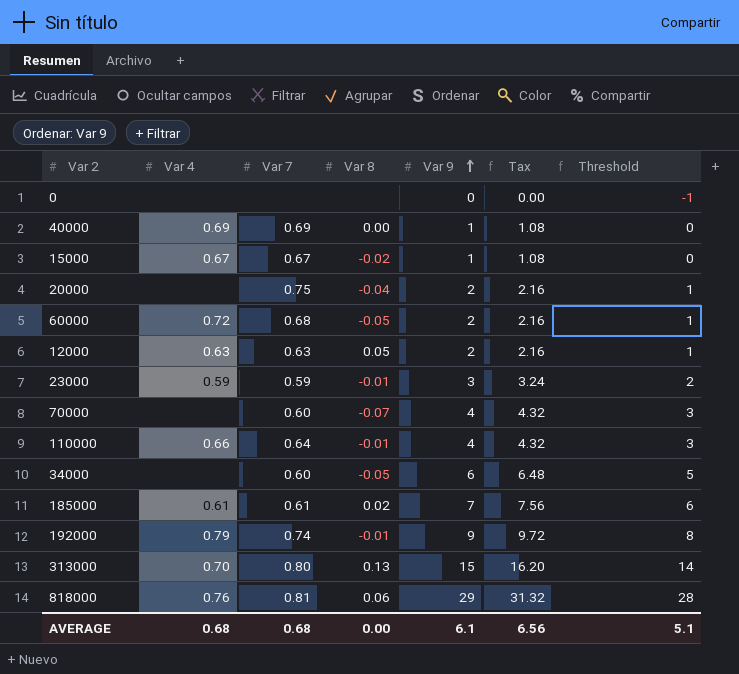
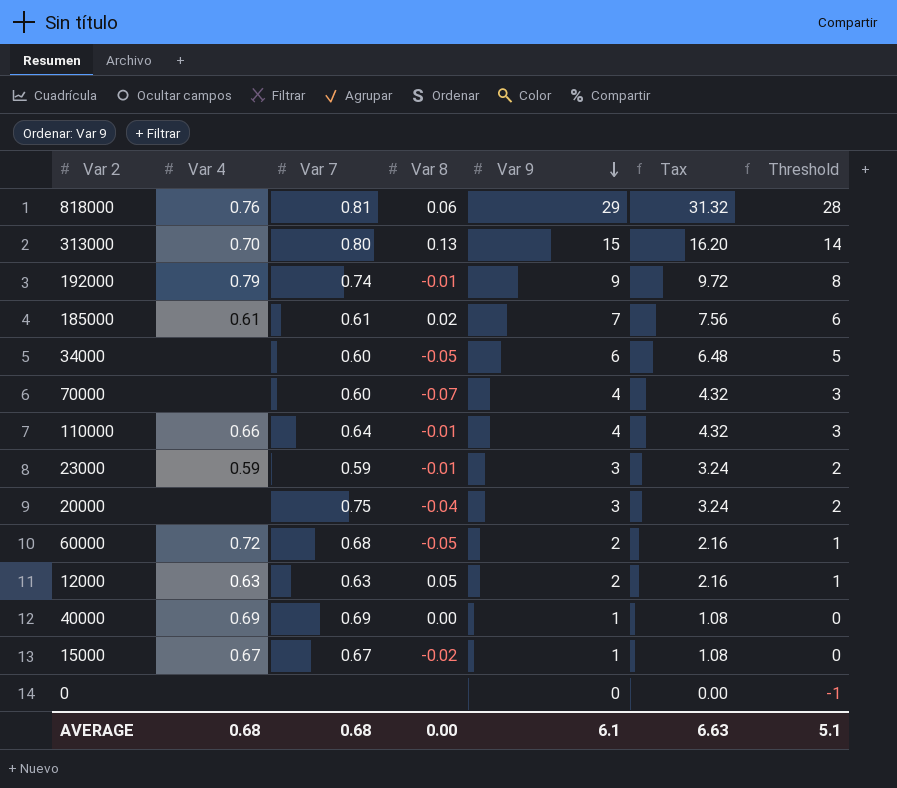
row order: Var 9 ascending -> Var 9 descending
20000 | Var 9: 2 -> 3
20000 | Tax: 2.16 -> 3.24
20000 | Threshold: 1 -> 2
AVERAGE | Tax: 6.56 -> 6.63

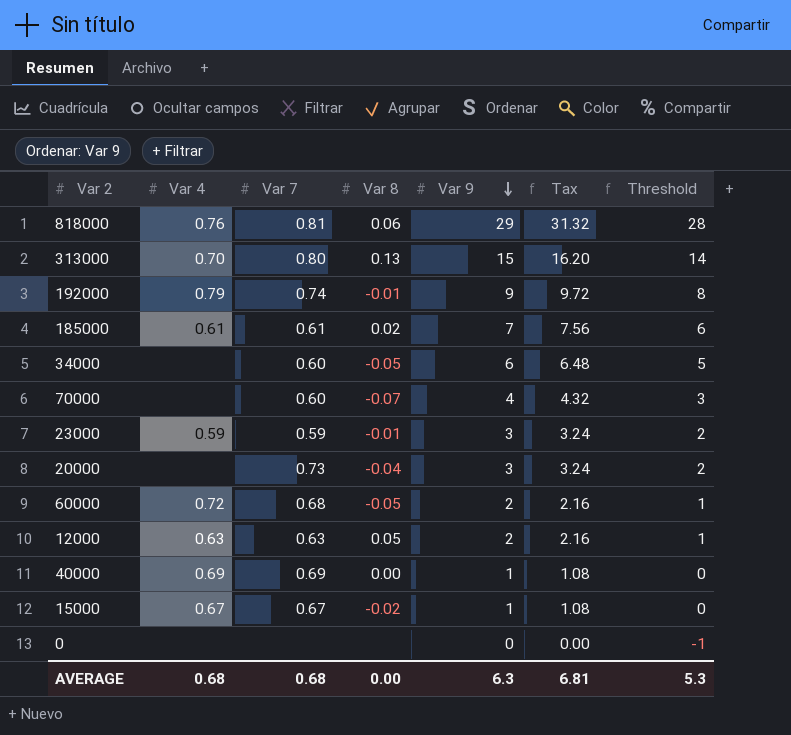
row 110000: 0.66 | 0.64 | -0.01 | 4 | 4.32 | 3 -> none
20000 | Var 7: 0.75 -> 0.73
AVERAGE | Var 9: 6.1 -> 6.3
AVERAGE | Tax: 6.63 -> 6.81
AVERAGE | Threshold: 5.1 -> 5.3

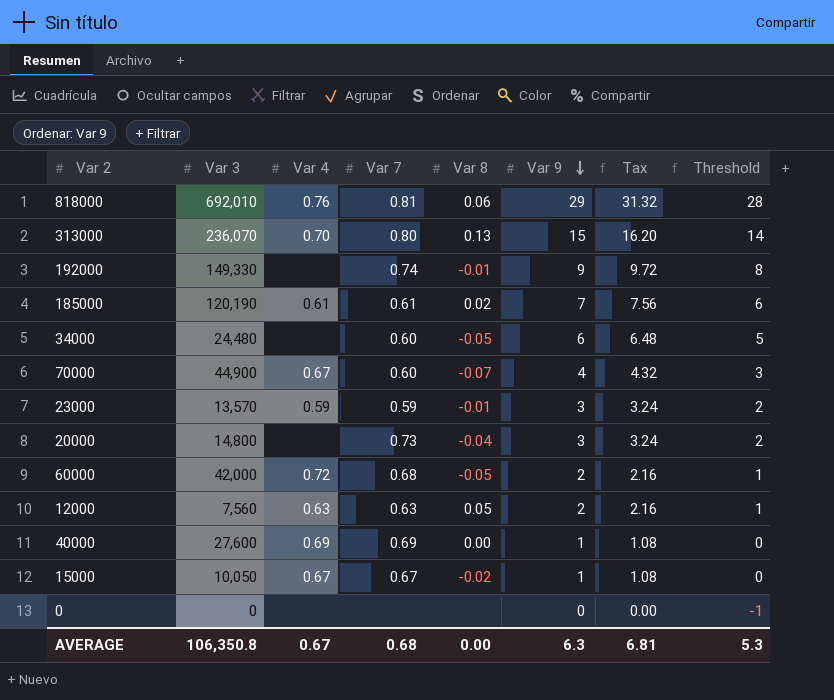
column Var 3 | position: none -> 2
192000 | Var 4: 0.79 -> none
70000 | Var 4: none -> 0.67
AVERAGE | Var 4: 0.68 -> 0.67

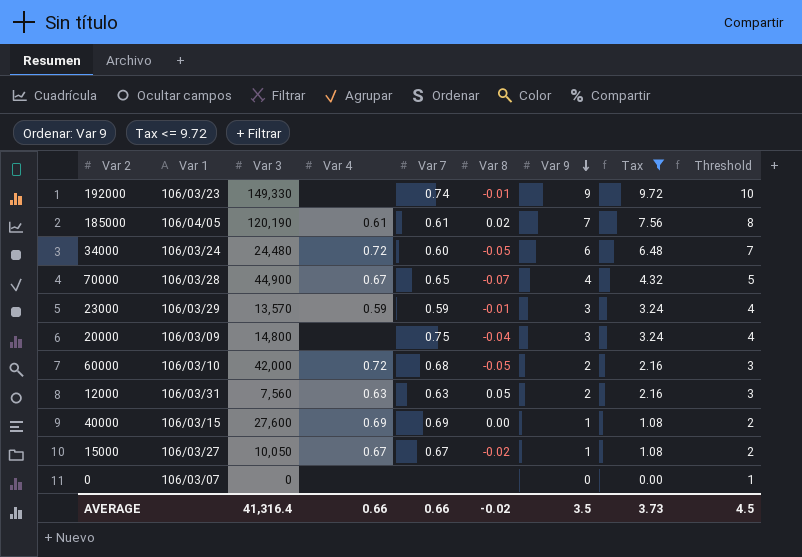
filter: none -> Tax <= 9.72
column Var 1 | position: none -> 2
column Threshold | formula: [Var 9] - 1 -> [Var 9] + 1
34000 | Var 4: none -> 0.72
70000 | Var 7: 0.60 -> 0.65
20000 | Var 7: 0.73 -> 0.75
AVERAGE | Var 3: 106,350.8 -> 41,316.4
AVERAGE | Var 4: 0.67 -> 0.66
AVERAGE | Var 7: 0.68 -> 0.66
AVERAGE | Var 8: 0.00 -> -0.02
AVERAGE | Var 9: 6.3 -> 3.5
AVERAGE | Tax: 6.81 -> 3.73
AVERAGE | Threshold: 5.3 -> 4.5

